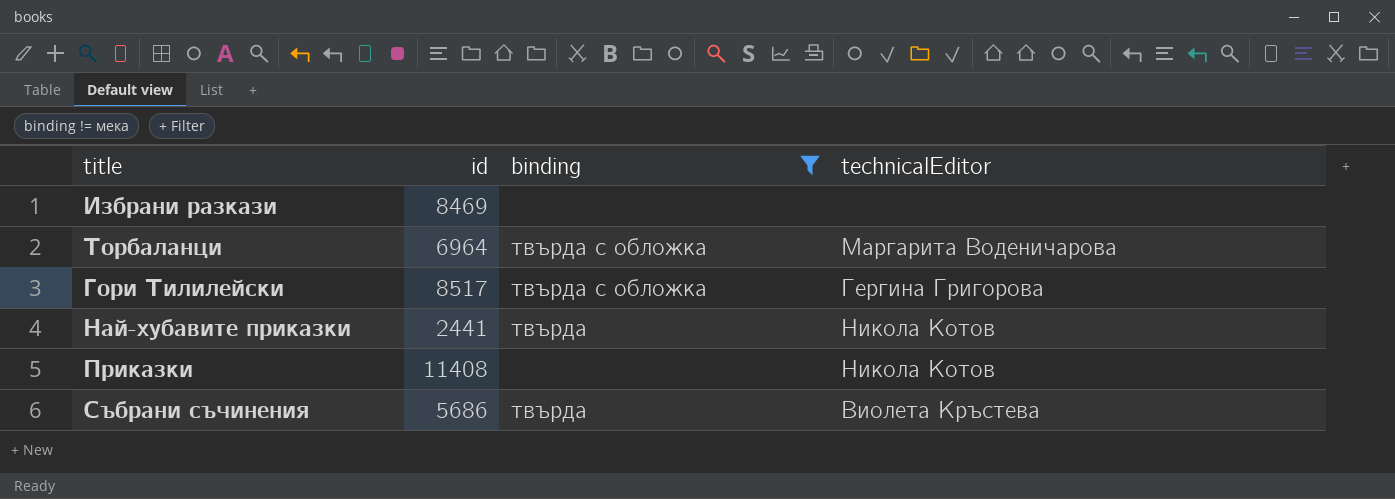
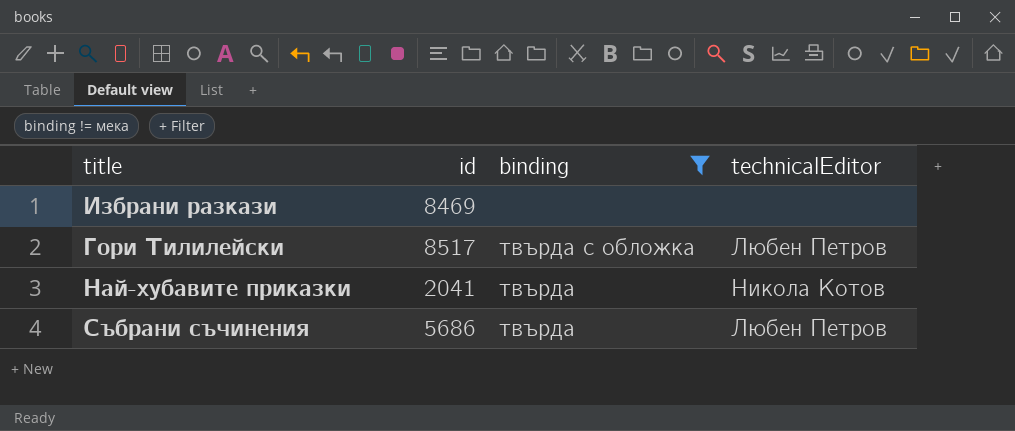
row Торбаланци: 6964 | твърда с обложка | Маргарита Воденичарова -> none
row Приказки: 11408 | none | Никола Котов -> none
Гори Тилилейски | technicalEditor: Гергина Григорова -> Любен Петров
Най-хубавите приказки | id: 2441 -> 2041
Събрани съчинения | technicalEditor: Виолета Кръстева -> Любен Петров

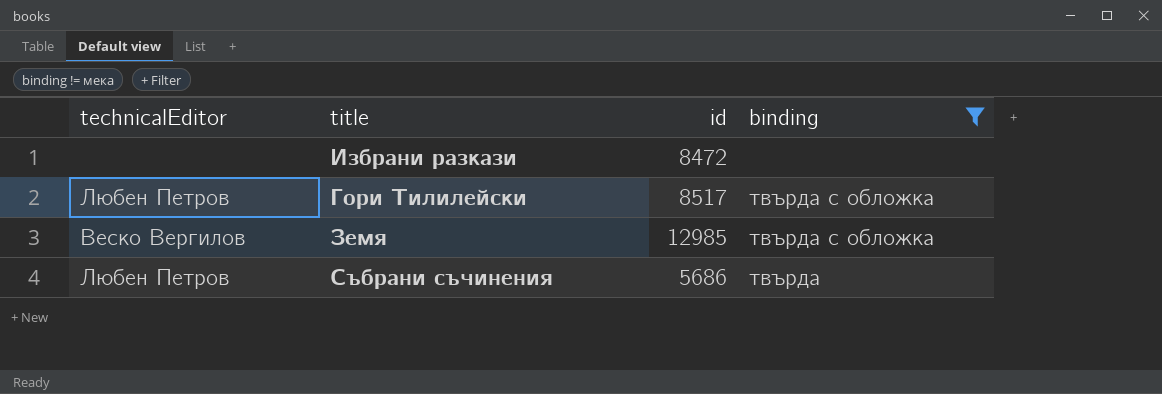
column technicalEditor | position: 4 -> 1
row Най-хубавите приказки: 2041 | твърда | Никола Котов -> none
Избрани разкази | id: 8469 -> 8472
row Земя: none -> Веско Вергилов | 12985 | твърда с обложка

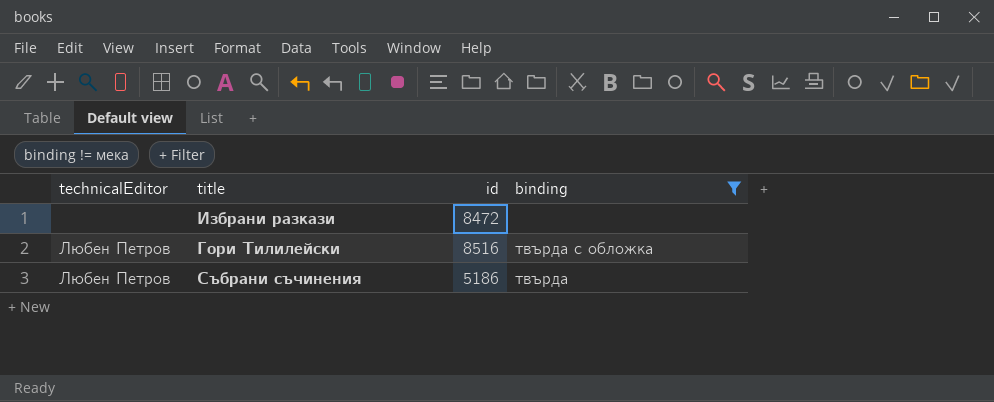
row Земя: Веско Вергилов | 12985 | твърда с обложка -> none
Гори Тилилейски | id: 8517 -> 8516
Събрани съчинения | id: 5686 -> 5186

